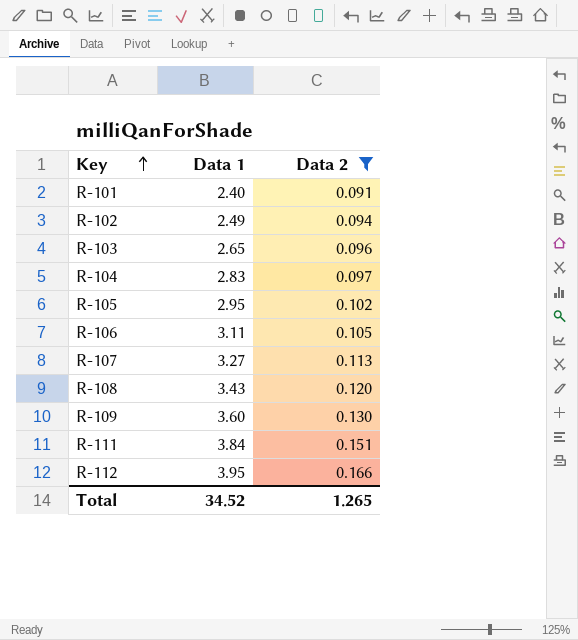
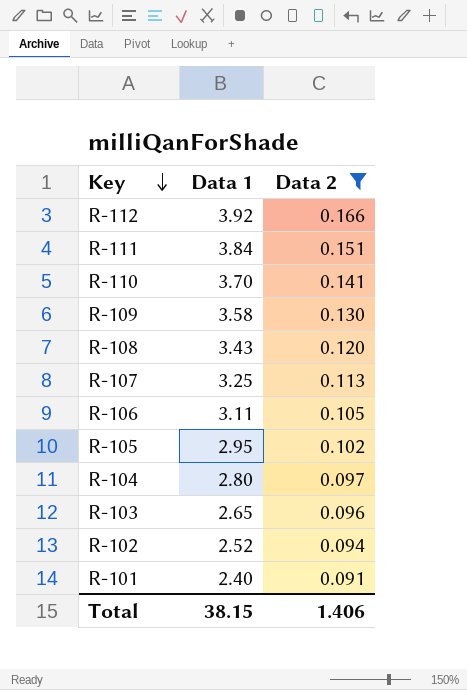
row order: Key ascending -> Key descending
R-112 | Data 1: 3.95 -> 3.92
row R-110: none -> 3.70 | 0.141
R-109 | Data 1: 3.60 -> 3.58
R-107 | Data 1: 3.27 -> 3.25
R-104 | Data 1: 2.83 -> 2.80
R-102 | Data 1: 2.49 -> 2.52
Total | Data 1: 34.52 -> 38.15
Total | Data 2: 1.265 -> 1.406

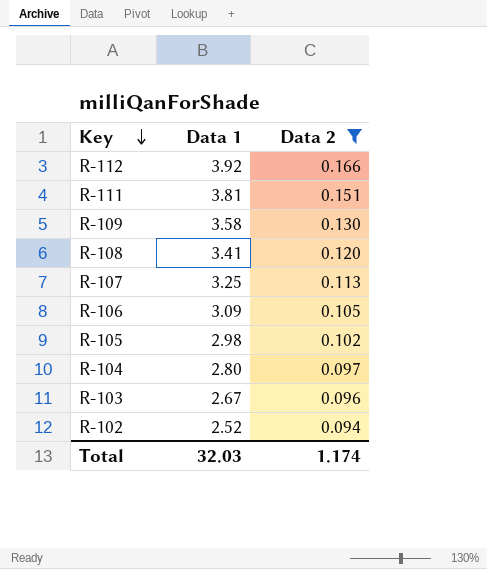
row R-110: 3.70 | 0.141 -> none
row R-101: 2.40 | 0.091 -> none
R-111 | Data 1: 3.84 -> 3.81
R-108 | Data 1: 3.43 -> 3.41
R-106 | Data 1: 3.11 -> 3.09
R-105 | Data 1: 2.95 -> 2.98
R-103 | Data 1: 2.65 -> 2.67
Total | Data 1: 38.15 -> 32.03
Total | Data 2: 1.406 -> 1.174

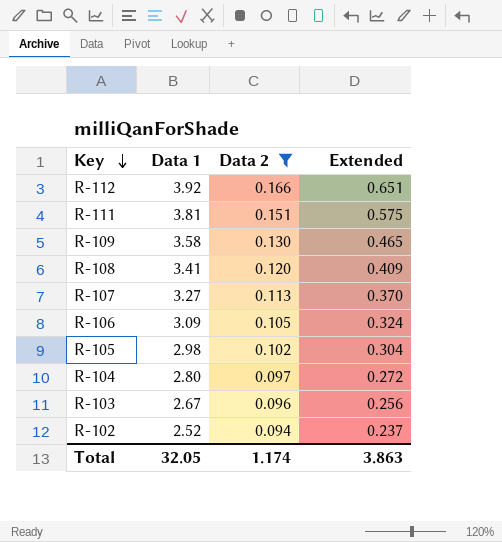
column Extended | formula: none -> [Data 1] * [Data 2]
R-107 | Data 1: 3.25 -> 3.27
Total | Data 1: 32.03 -> 32.05

